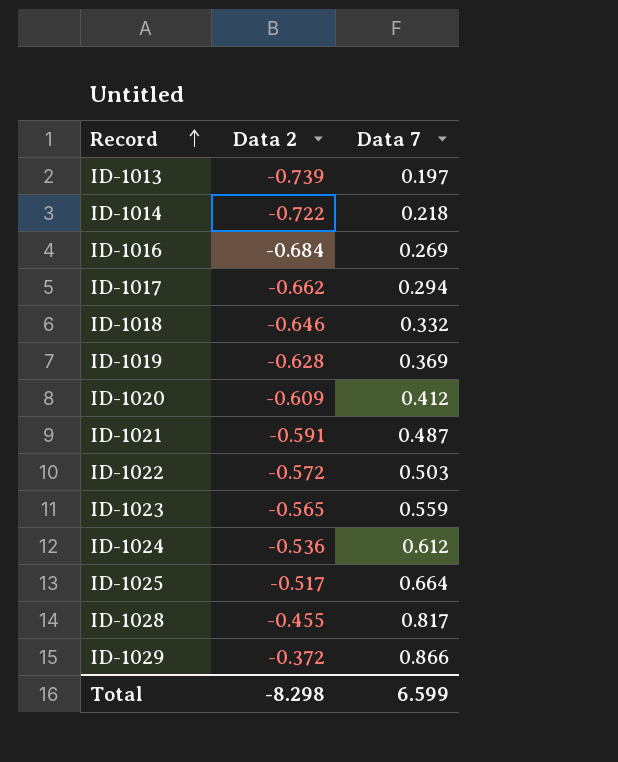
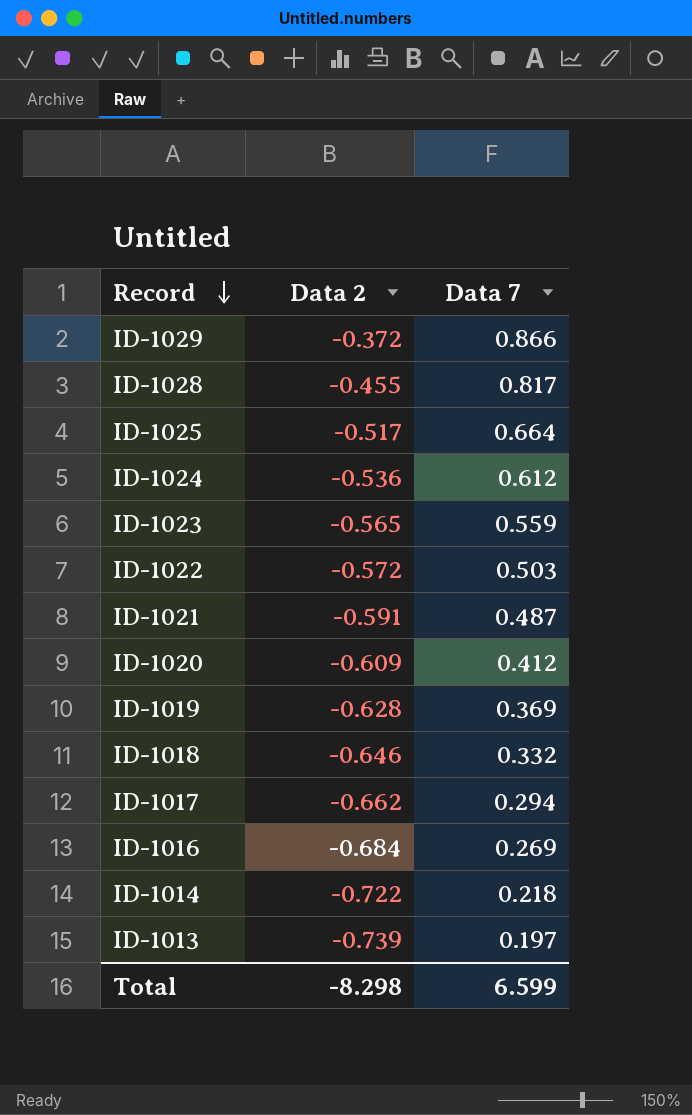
row order: Record ascending -> Record descending

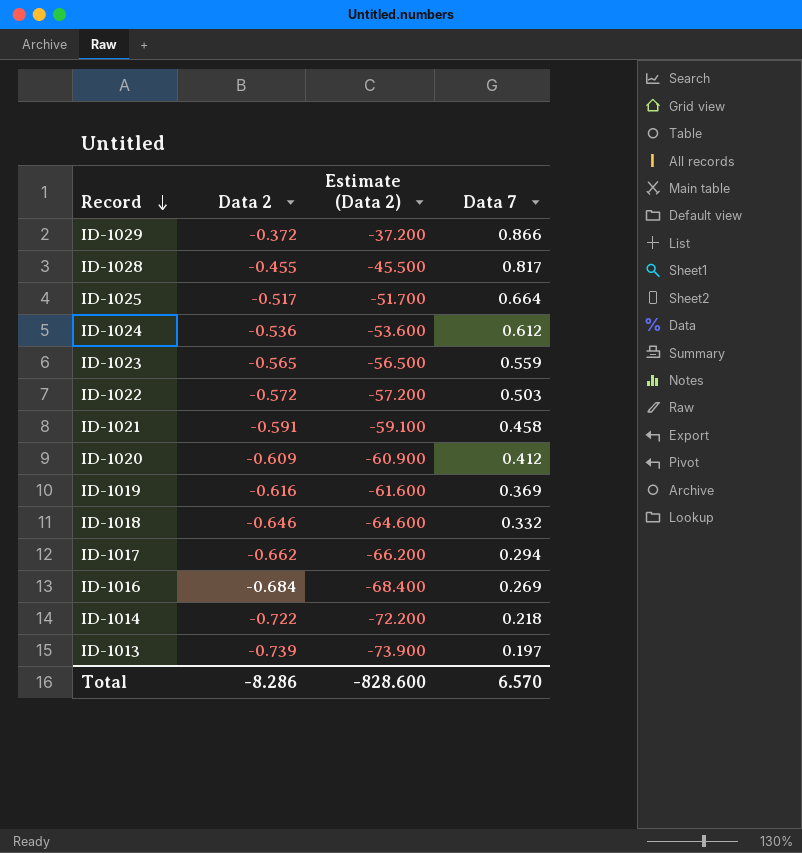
column Estimate (Data 2) | formula: none -> [Data 2] * 100
ID-1021 | Data 7: 0.487 -> 0.458
ID-1019 | Data 2: -0.628 -> -0.616
Total | Data 2: -8.298 -> -8.286
Total | Data 7: 6.599 -> 6.570

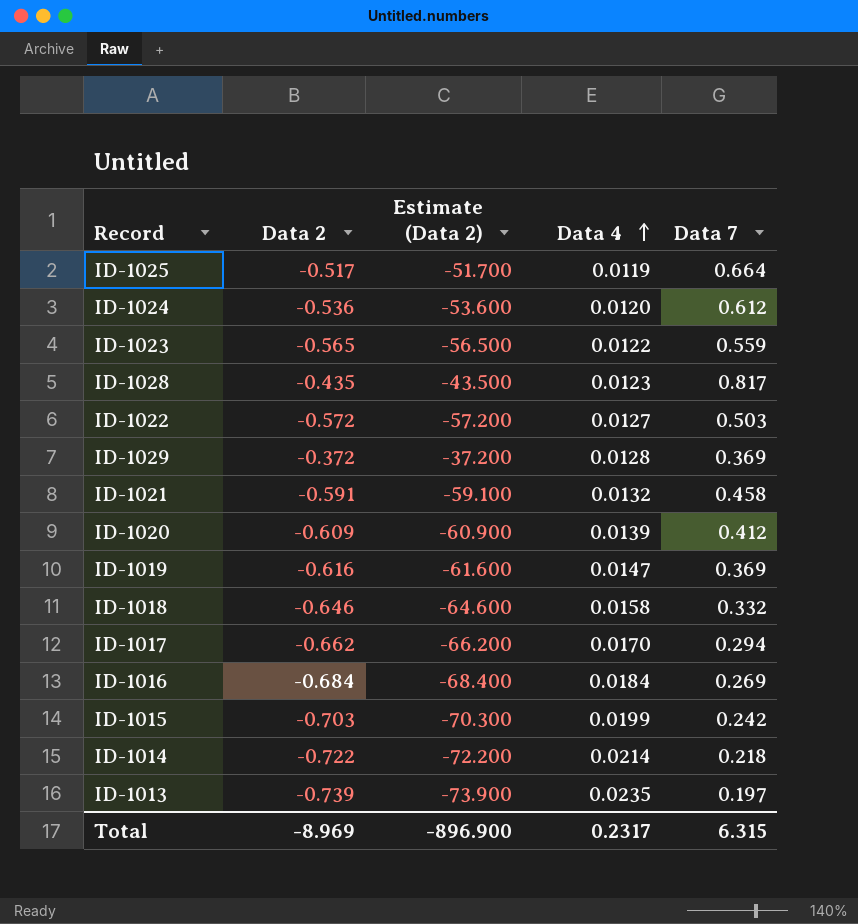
row order: Record descending -> Data 4 ascending
column Data 4 | position: none -> 4
ID-1028 | Data 2: -0.455 -> -0.435
ID-1028 | Estimate (Data 2): -45.500 -> -43.500
ID-1029 | Data 7: 0.866 -> 0.369
row ID-1015: none -> -0.703 | -70.300 | 0.0199 | 0.242
Total | Data 2: -8.286 -> -8.969
Total | Estimate (Data 2): -828.600 -> -896.900
Total | Data 7: 6.570 -> 6.315

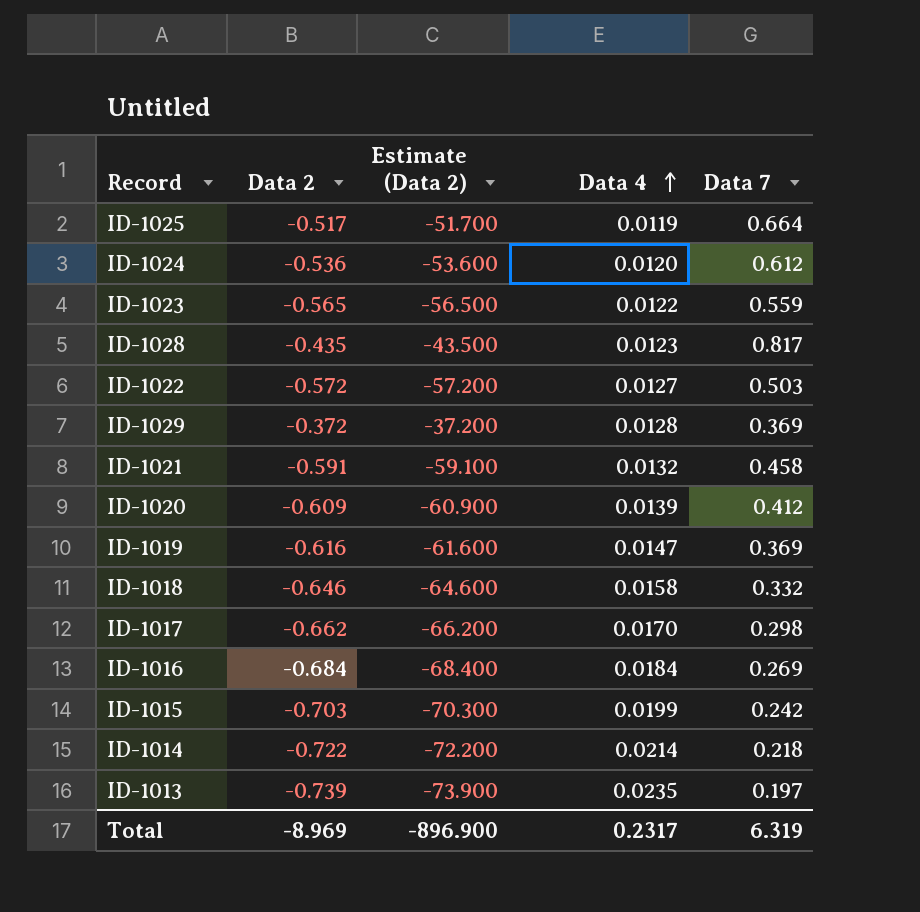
ID-1017 | Data 7: 0.294 -> 0.298
Total | Data 7: 6.315 -> 6.319

